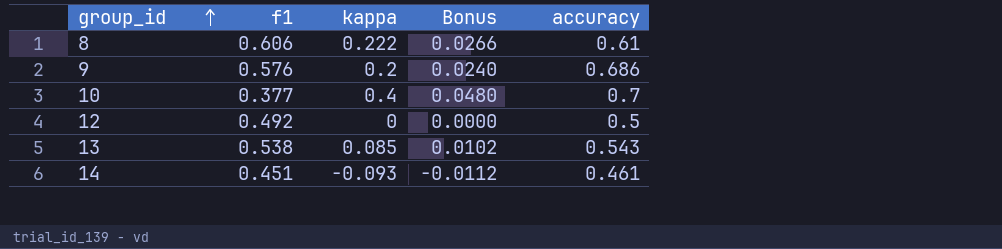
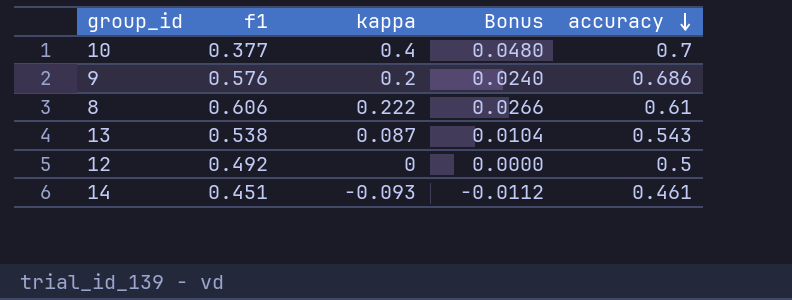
row order: group_id ascending -> accuracy descending
13 | kappa: 0.085 -> 0.087
13 | Bonus: 0.0102 -> 0.0104

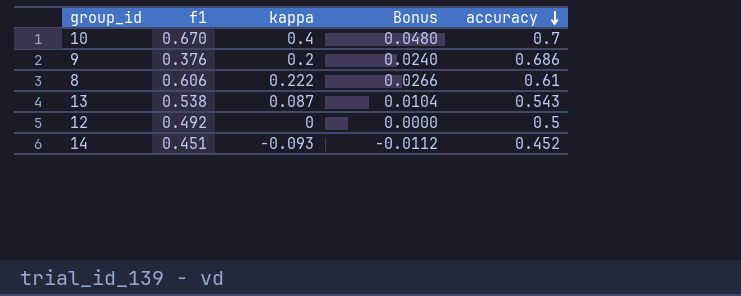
10 | f1: 0.377 -> 0.670
9 | f1: 0.576 -> 0.376
14 | accuracy: 0.461 -> 0.452

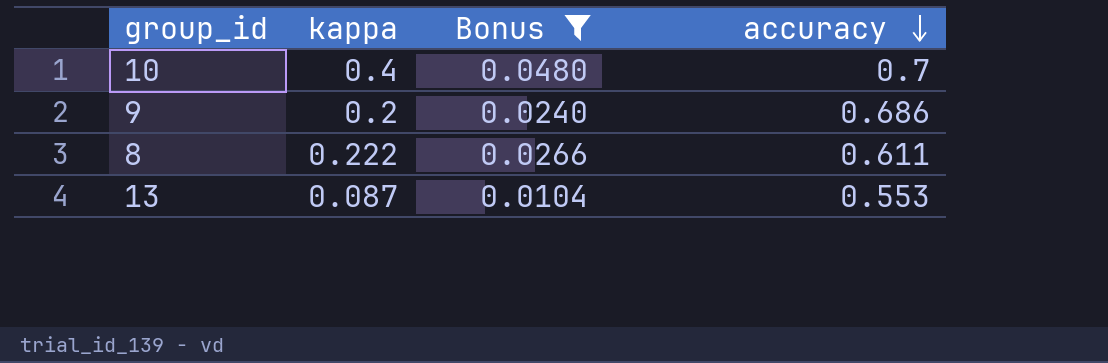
filter: none -> Bonus >= 0.0104
column f1 | position: 2 -> none
8 | accuracy: 0.61 -> 0.611
13 | accuracy: 0.543 -> 0.553

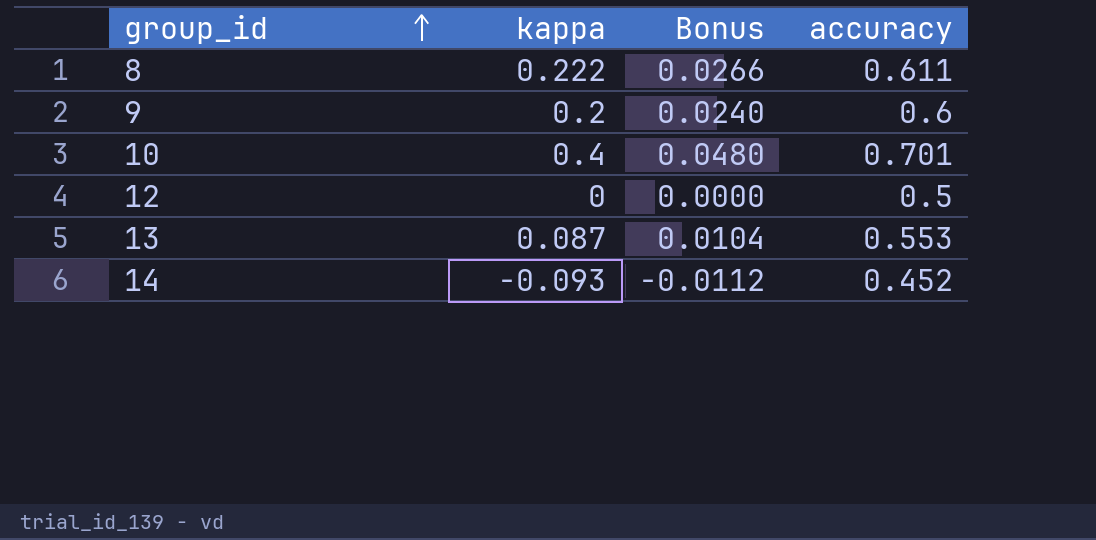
filter: Bonus >= 0.0104 -> none
row order: accuracy descending -> group_id ascending
9 | accuracy: 0.686 -> 0.6
10 | accuracy: 0.7 -> 0.701

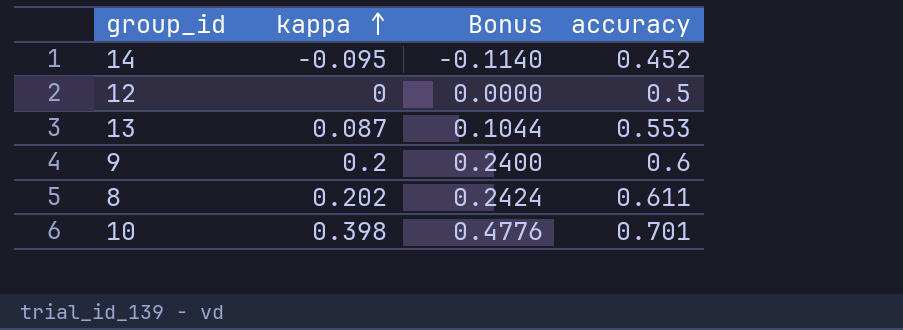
row order: group_id ascending -> kappa ascending
column Bonus | formula: [kappa] * 0.12 -> [kappa] * 1.2
14 | kappa: -0.093 -> -0.095
8 | kappa: 0.222 -> 0.202
10 | kappa: 0.4 -> 0.398

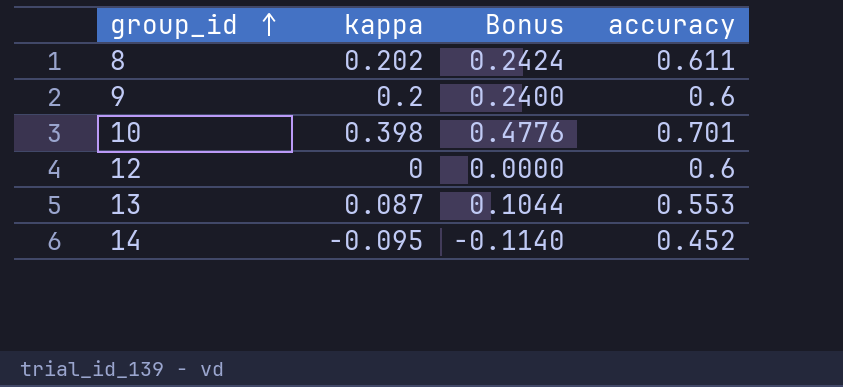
row order: kappa ascending -> group_id ascending
12 | accuracy: 0.5 -> 0.6

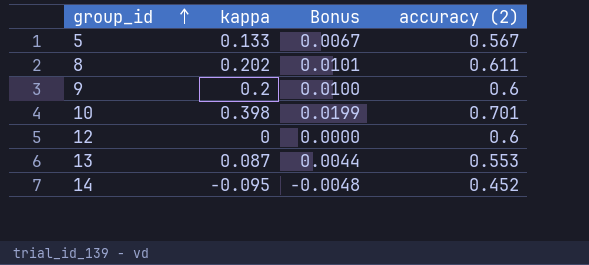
column Bonus | formula: [kappa] * 1.2 -> [kappa] * 0.05
column name: accuracy -> accuracy (2)
row 5: none -> 0.133 | 0.0067 | 0.567

